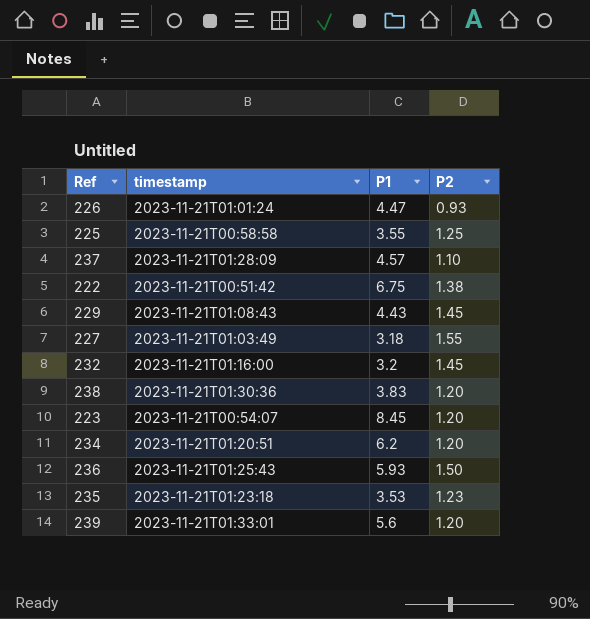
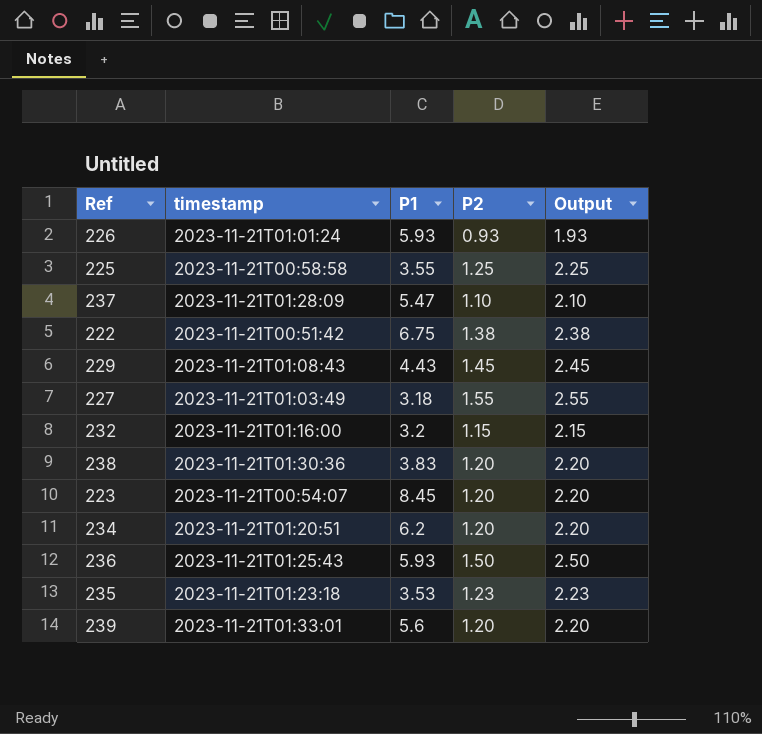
column Output | formula: none -> [P2] + 1
226 | P1: 4.47 -> 5.93
237 | P1: 4.57 -> 5.47
232 | P2: 1.45 -> 1.15

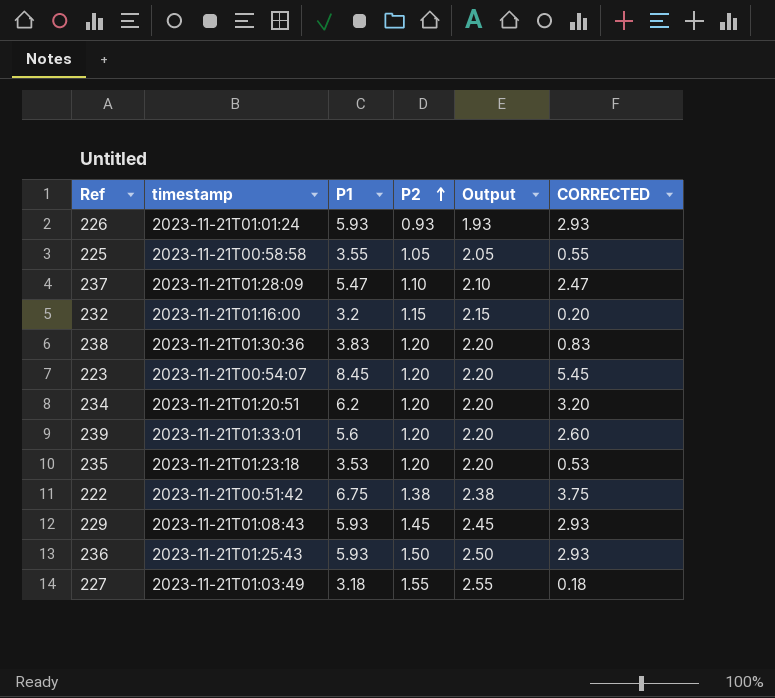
row order: none -> P2 ascending
column CORRECTED | formula: none -> [P1] - 3
225 | P2: 1.25 -> 1.05
225 | Output: 2.25 -> 2.05
235 | P2: 1.23 -> 1.20
235 | Output: 2.23 -> 2.20
229 | P1: 4.43 -> 5.93

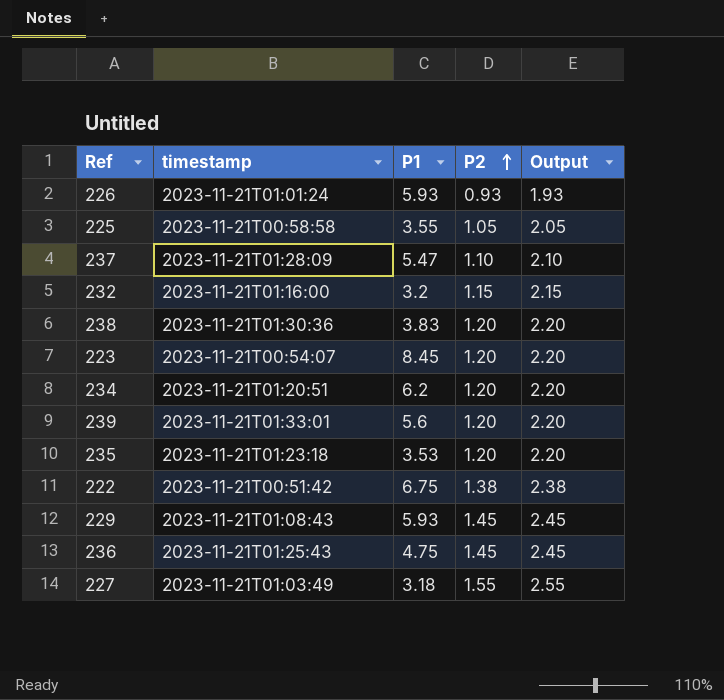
column CORRECTED | formula: [P1] - 3 -> none
236 | P1: 5.93 -> 4.75
236 | P2: 1.50 -> 1.45
236 | Output: 2.50 -> 2.45

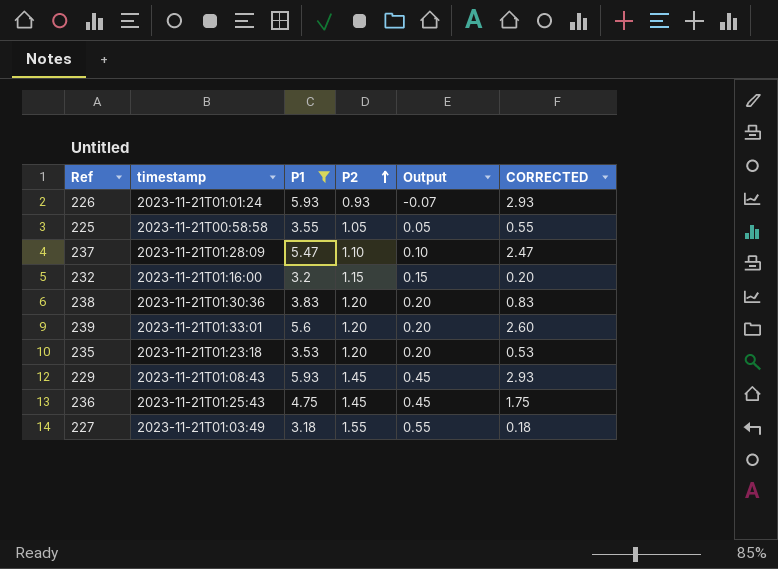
filter: none -> P1 <= 5.93
column Output | formula: [P2] + 1 -> [P2] - 1
column CORRECTED | formula: none -> [P1] - 3

